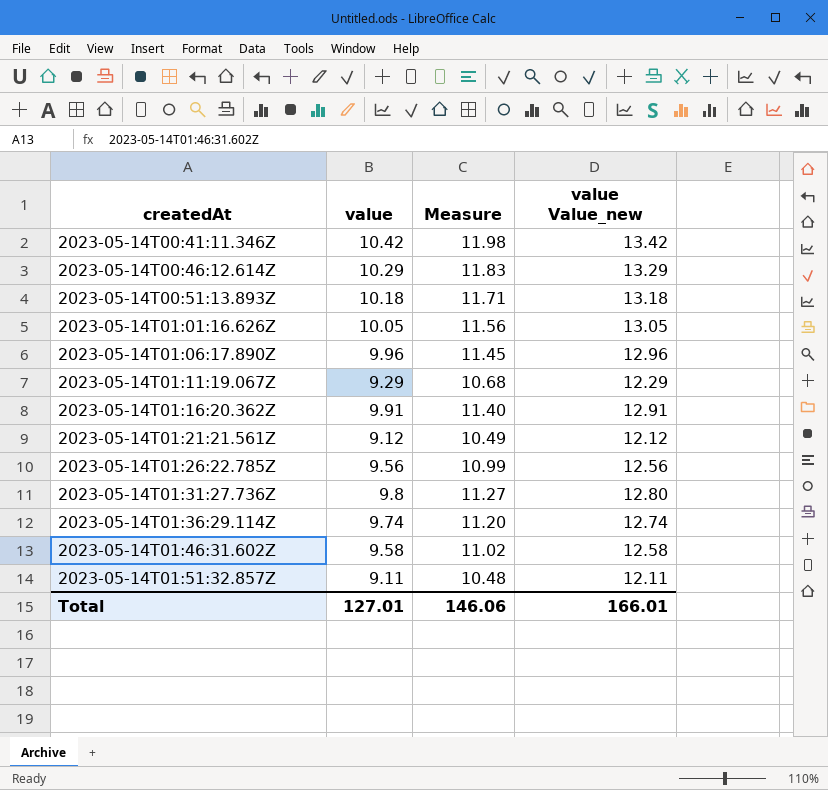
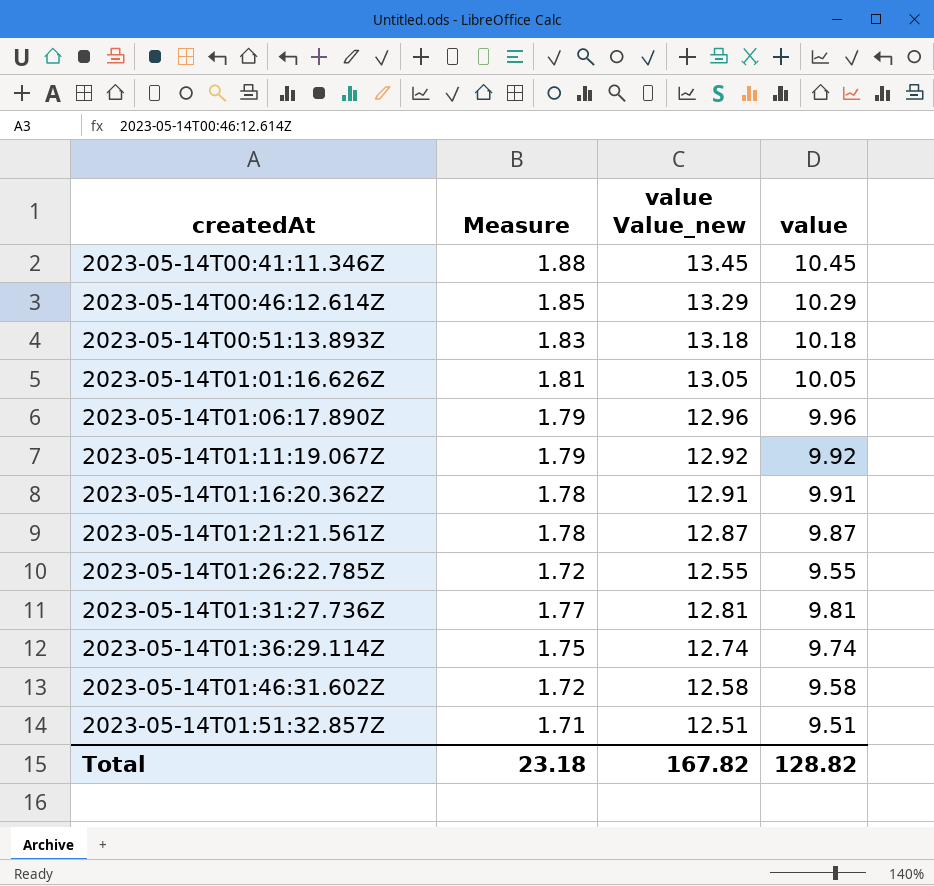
column Measure | formula: [value] * 1.15 -> [value] * 0.18
column value | position: 2 -> 4
2023-05-14T00:41:11.346Z | value Value_new: 13.42 -> 13.45
2023-05-14T00:41:11.346Z | value: 10.42 -> 10.45
2023-05-14T01:11:19.067Z | value Value_new: 12.29 -> 12.92
2023-05-14T01:11:19.067Z | value: 9.29 -> 9.92
2023-05-14T01:21:21.561Z | value Value_new: 12.12 -> 12.87
2023-05-14T01:21:21.561Z | value: 9.12 -> 9.87
2023-05-14T01:26:22.785Z | value Value_new: 12.56 -> 12.55
2023-05-14T01:26:22.785Z | value: 9.56 -> 9.55
2023-05-14T01:31:27.736Z | value Value_new: 12.80 -> 12.81
2023-05-14T01:31:27.736Z | value: 9.8 -> 9.81
2023-05-14T01:51:32.857Z | value Value_new: 12.11 -> 12.51
2023-05-14T01:51:32.857Z | value: 9.11 -> 9.51
Total | Measure: 146.06 -> 23.18
Total | value Value_new: 166.01 -> 167.82
Total | value: 127.01 -> 128.82

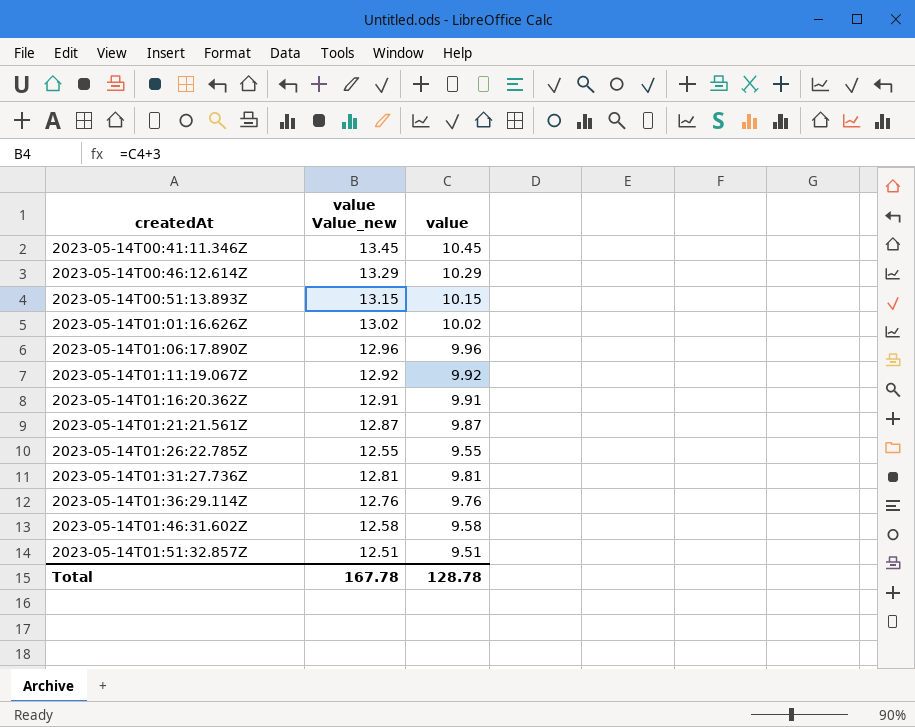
column Measure | formula: [value] * 0.18 -> none
2023-05-14T00:51:13.893Z | value Value_new: 13.18 -> 13.15
2023-05-14T00:51:13.893Z | value: 10.18 -> 10.15
2023-05-14T01:01:16.626Z | value Value_new: 13.05 -> 13.02
2023-05-14T01:01:16.626Z | value: 10.05 -> 10.02
2023-05-14T01:36:29.114Z | value Value_new: 12.74 -> 12.76
2023-05-14T01:36:29.114Z | value: 9.74 -> 9.76
Total | value Value_new: 167.82 -> 167.78
Total | value: 128.82 -> 128.78

